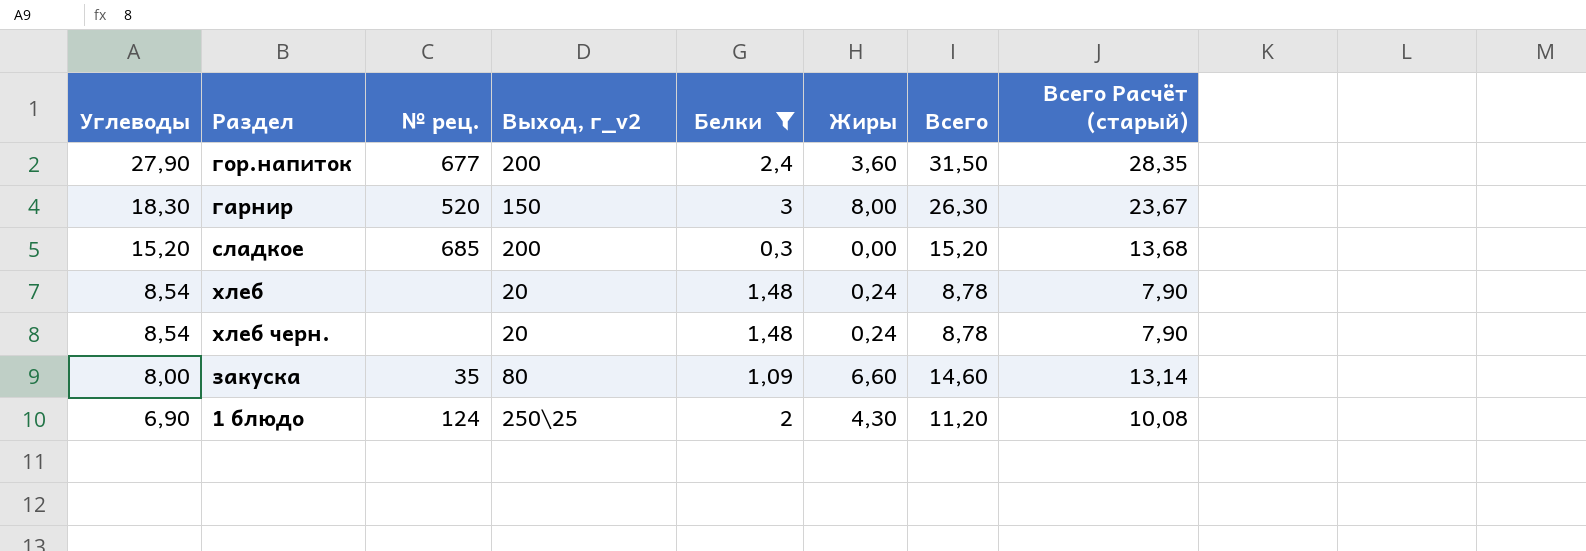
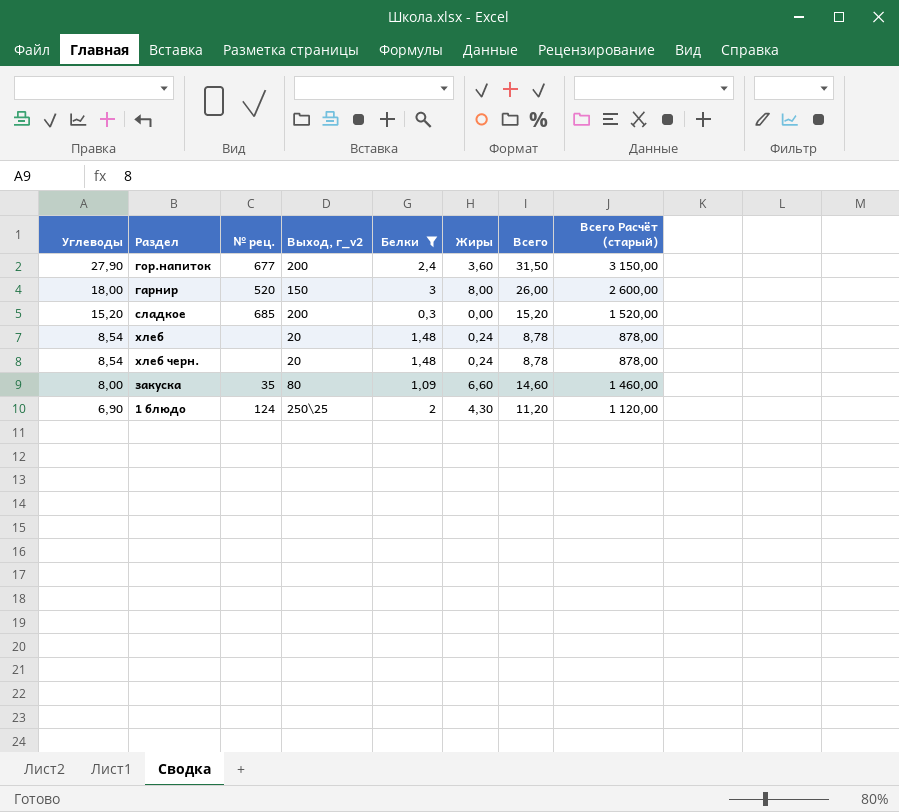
column Всего Расчёт (старый) | formula: [Всего] * 0,9 -> [Всего] * 100
гарнир | Углеводы: 18,30 -> 18,00
гарнир | Всего: 26,30 -> 26,00

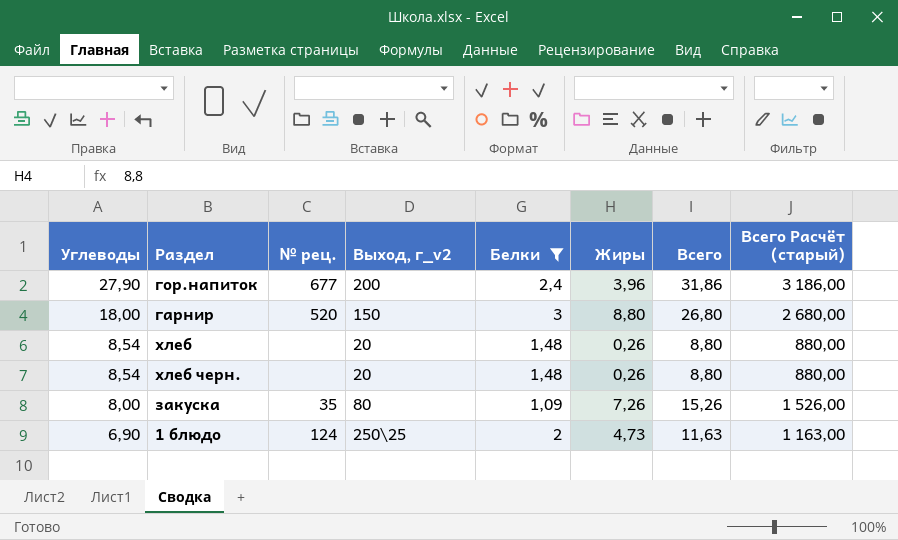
row сладкое: 15,20 | 685 | 200 | 0,3 | 0,00 | 15,20 | 1 520,00 -> none
гор.напиток | Жиры: 3,60 -> 3,96
гор.напиток | Всего: 31,50 -> 31,86
гор.напиток | Всего Расчёт (старый): 3 150,00 -> 3 186,00
гарнир | Жиры: 8,00 -> 8,80
гарнир | Всего: 26,00 -> 26,80
гарнир | Всего Расчёт (старый): 2 600,00 -> 2 680,00
хлеб | Жиры: 0,24 -> 0,26
хлеб | Всего: 8,78 -> 8,80
хлеб | Всего Расчёт (старый): 878,00 -> 880,00
хлеб черн. | Жиры: 0,24 -> 0,26
хлеб черн. | Всего: 8,78 -> 8,80
хлеб черн. | Всего Расчёт (старый): 878,00 -> 880,00
закуска | Жиры: 6,60 -> 7,26
закуска | Всего: 14,60 -> 15,26
закуска | Всего Расчёт (старый): 1 460,00 -> 1 526,00
1 блюдо | Жиры: 4,30 -> 4,73
1 блюдо | Всего: 11,20 -> 11,63
1 блюдо | Всего Расчёт (старый): 1 120,00 -> 1 163,00

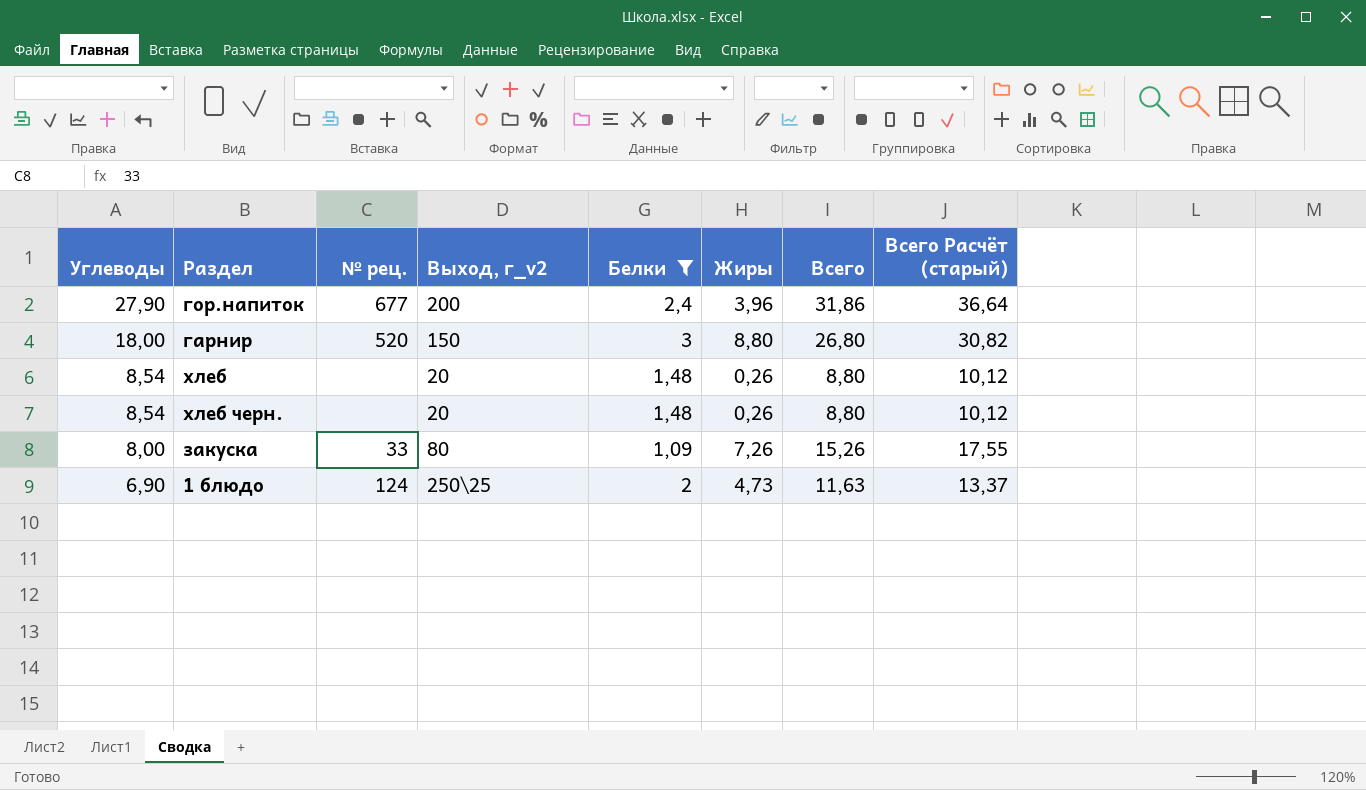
column Всего Расчёт (старый) | formula: [Всего] * 100 -> [Всего] * 1,15
закуска | № рец.: 35 -> 33

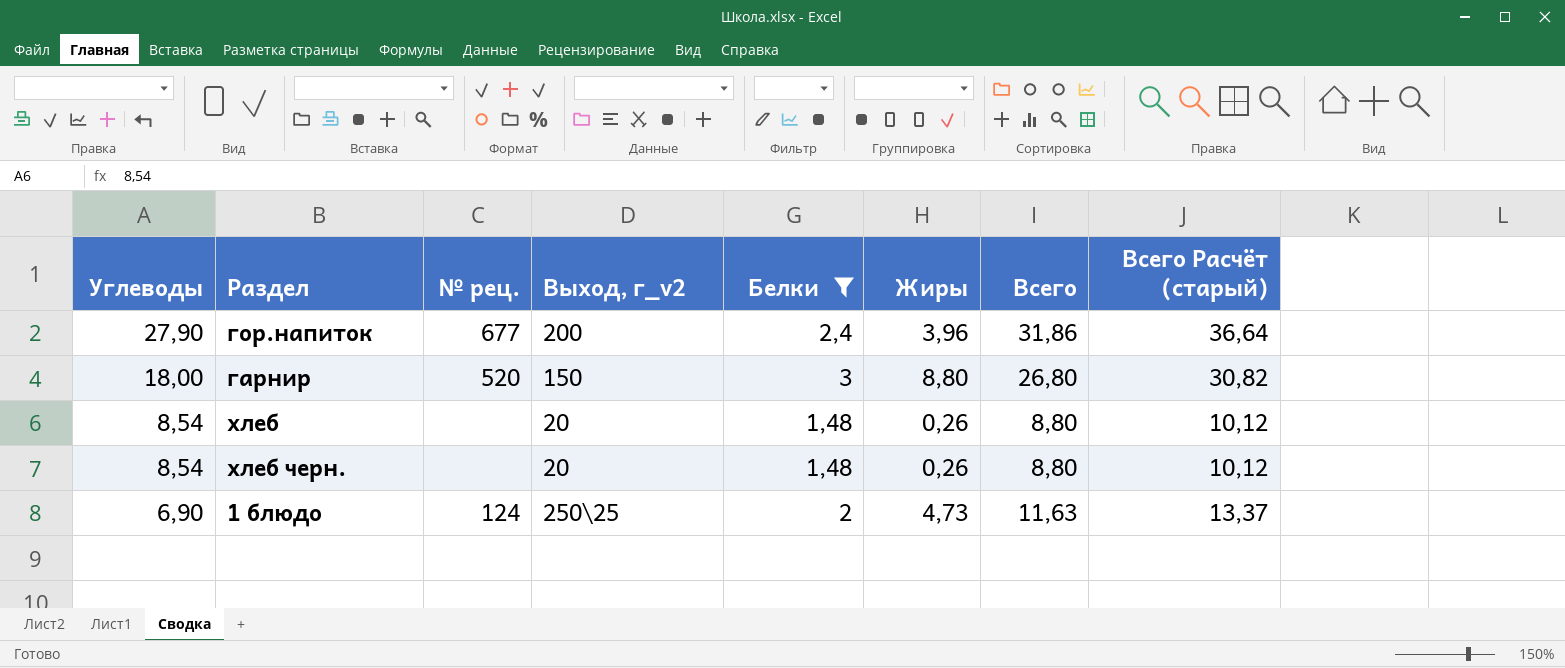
row закуска: 8,00 | 33 | 80 | 1,09 | 7,26 | 15,26 | 17,55 -> none

